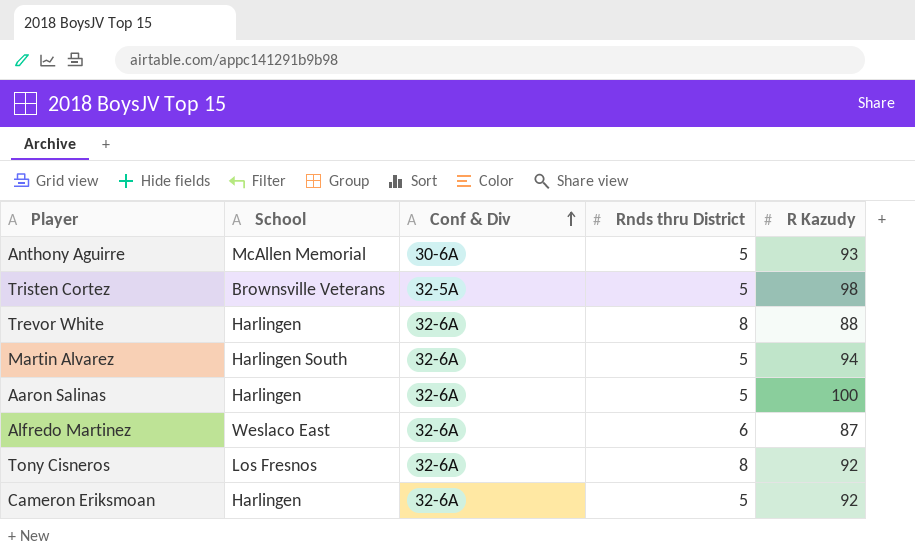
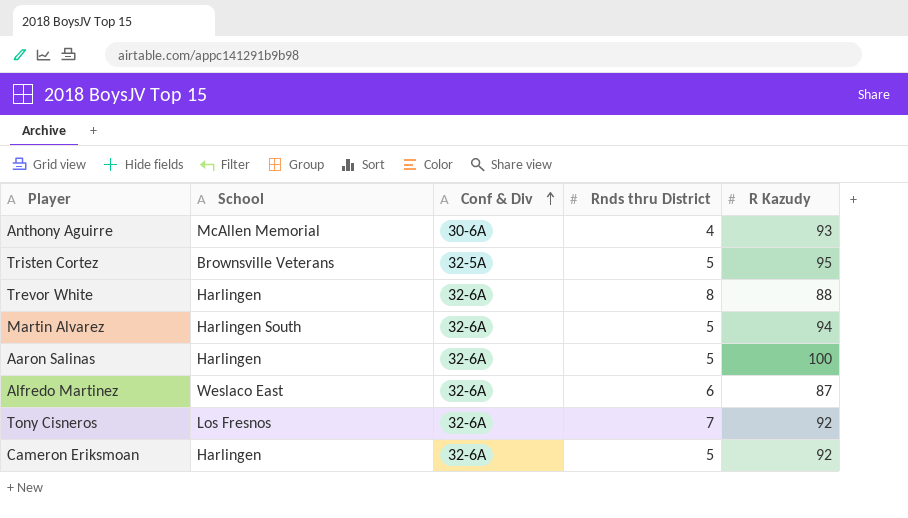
Anthony Aguirre | Rnds thru District: 5 -> 4
Tristen Cortez | R Kazudy: 98 -> 95
Tony Cisneros | Rnds thru District: 8 -> 7

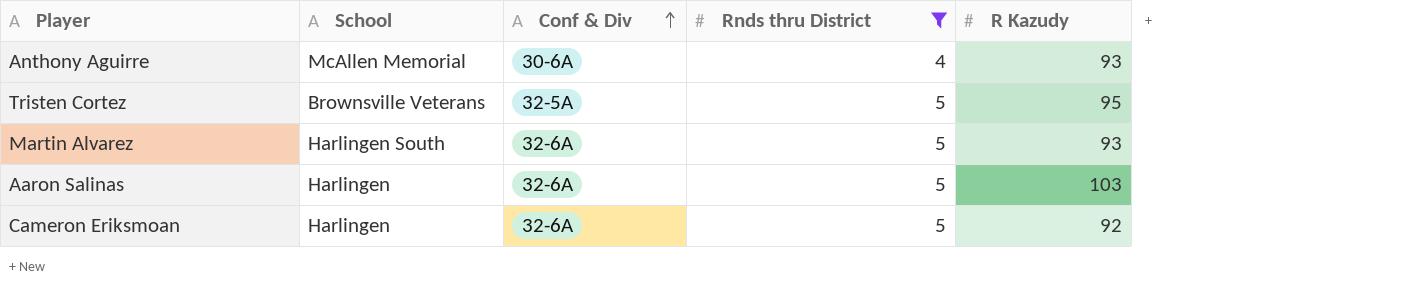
filter: none -> Rnds thru District <= 5
Martin Alvarez | R Kazudy: 94 -> 93
Aaron Salinas | R Kazudy: 100 -> 103

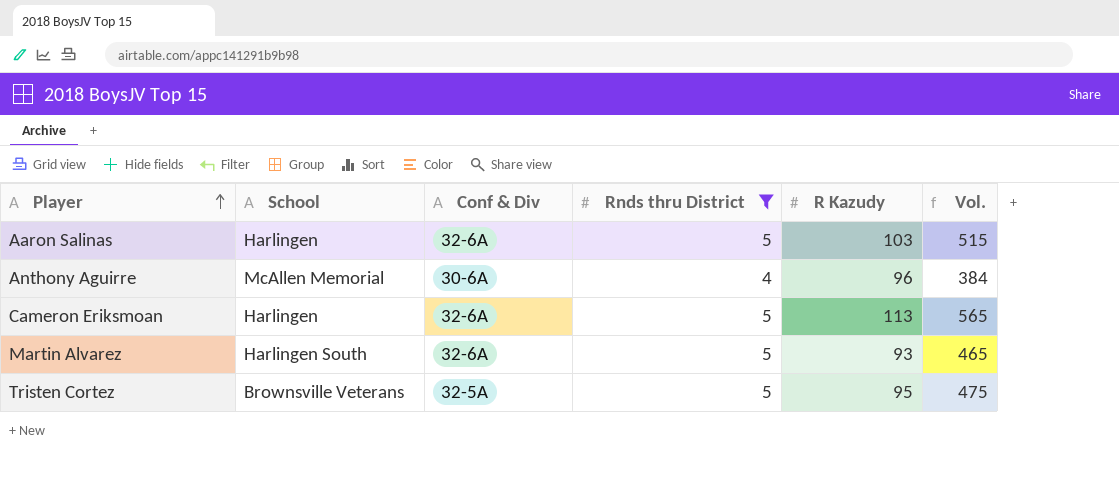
row order: Conf & Div ascending -> Player ascending
column Vol. | formula: none -> [Rnds thru District] * [R Kazudy]
Anthony Aguirre | R Kazudy: 93 -> 96
Cameron Eriksmoan | R Kazudy: 92 -> 113

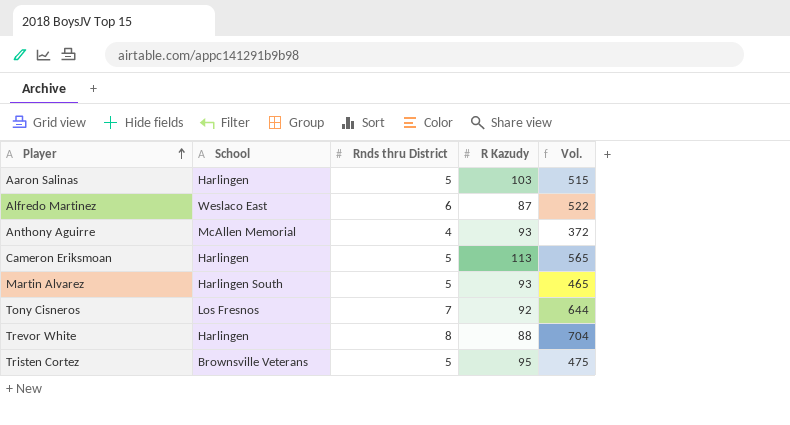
filter: Rnds thru District <= 5 -> none
column Conf & Div | position: 3 -> none
Anthony Aguirre | R Kazudy: 96 -> 93
Anthony Aguirre | Vol.: 384 -> 372

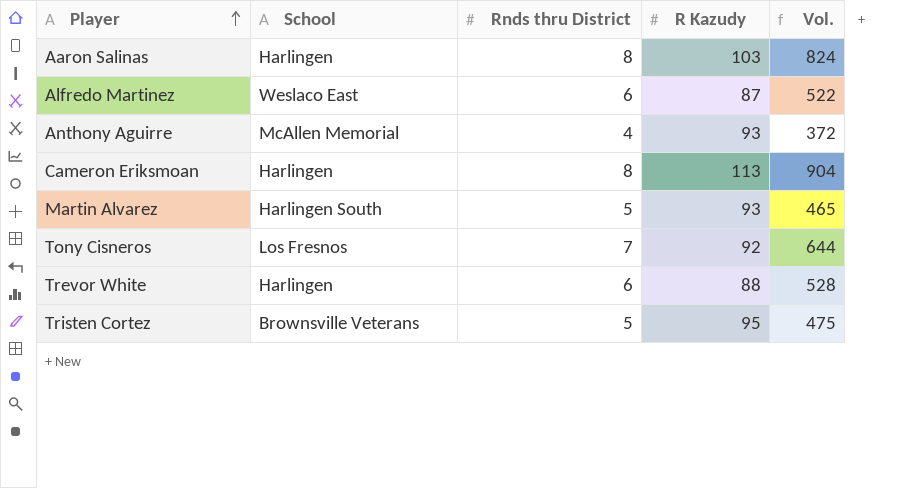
Aaron Salinas | Rnds thru District: 5 -> 8
Aaron Salinas | Vol.: 515 -> 824
Cameron Eriksmoan | Rnds thru District: 5 -> 8
Cameron Eriksmoan | Vol.: 565 -> 904
Trevor White | Rnds thru District: 8 -> 6
Trevor White | Vol.: 704 -> 528

